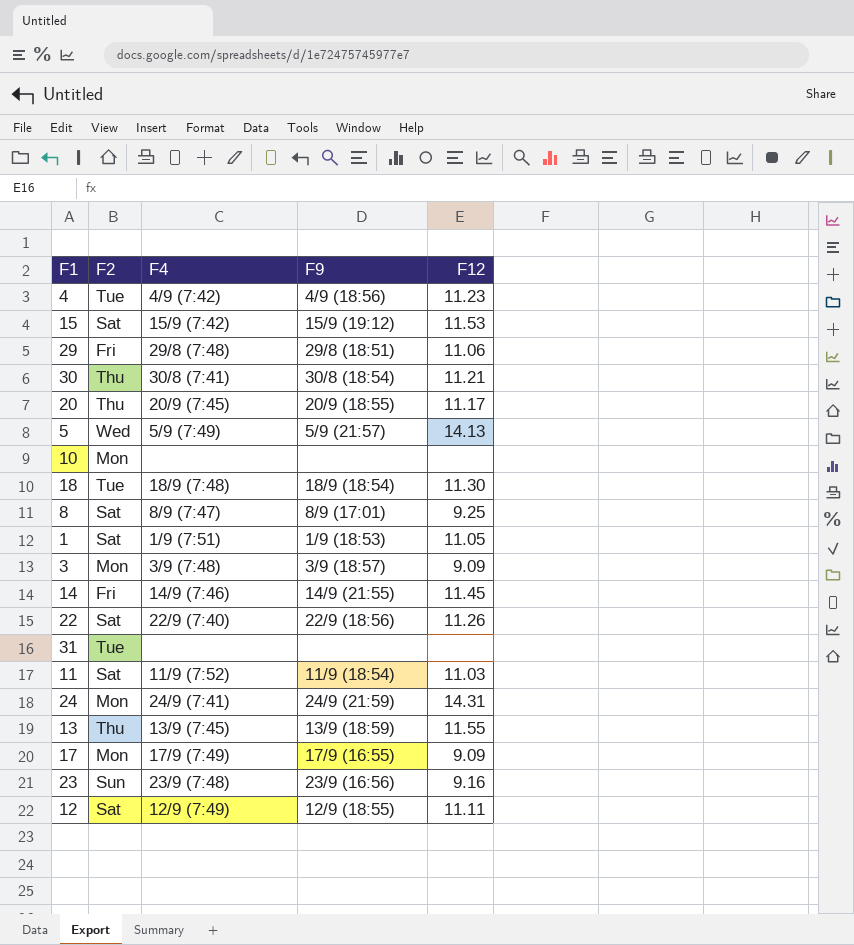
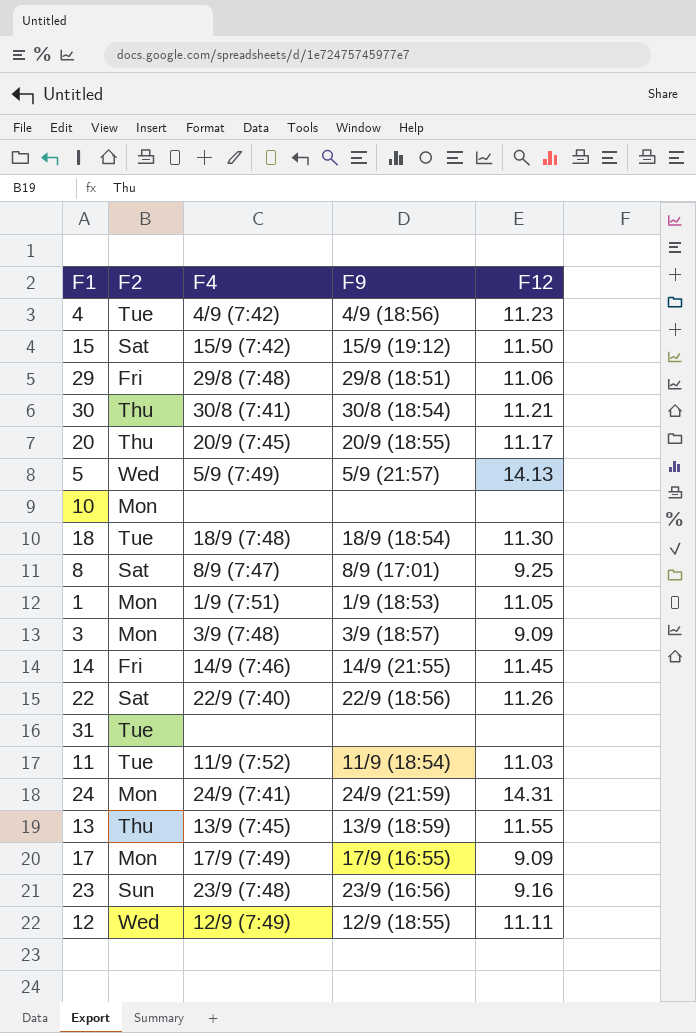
15 | F12: 11.53 -> 11.50
1 | F2: Sat -> Mon
11 | F2: Sat -> Tue
12 | F2: Sat -> Wed

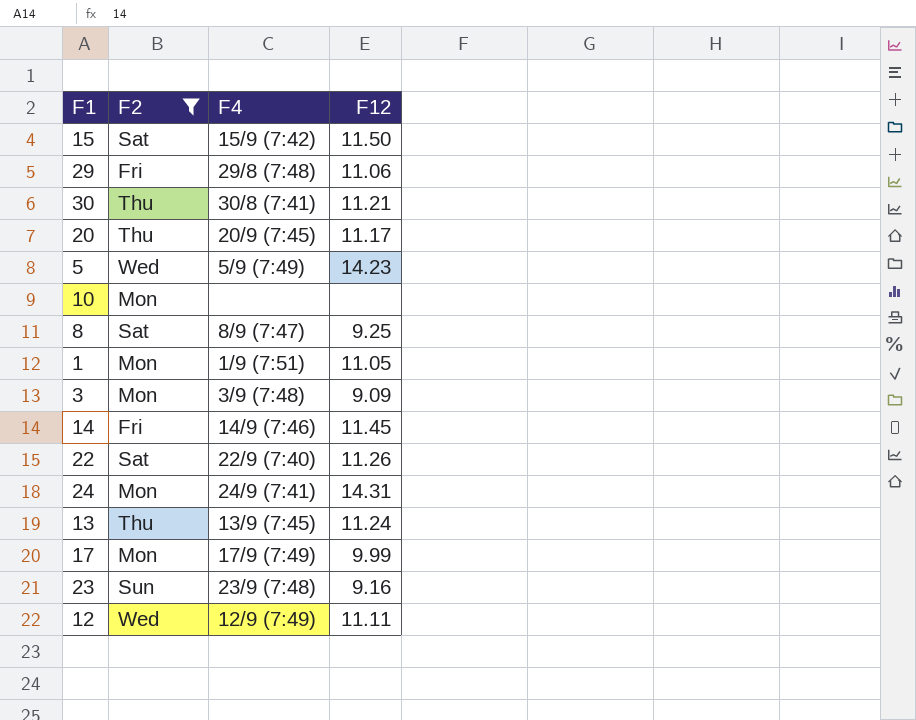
filter: none -> F2 != Tue
column F9 | position: 4 -> none
5 | F12: 14.13 -> 14.23
13 | F12: 11.55 -> 11.24
17 | F12: 9.09 -> 9.99

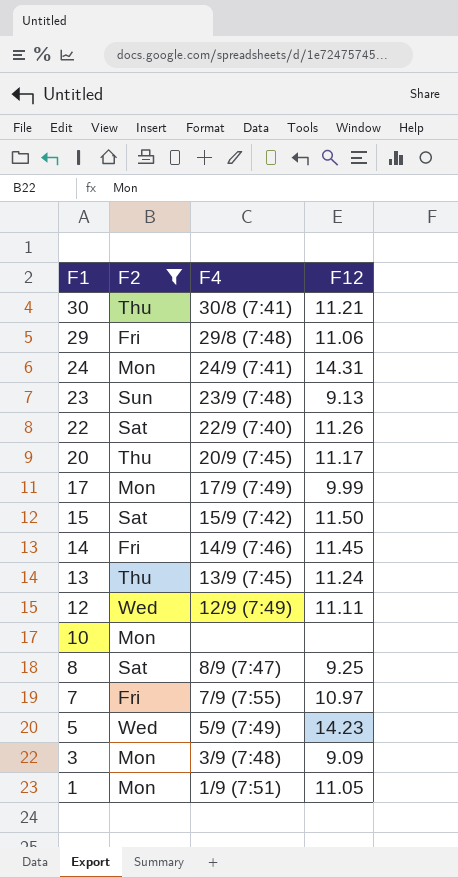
row order: none -> F1 descending
23 | F12: 9.16 -> 9.13
row 7: none -> Fri | 7/9 (7:55) | 10.97

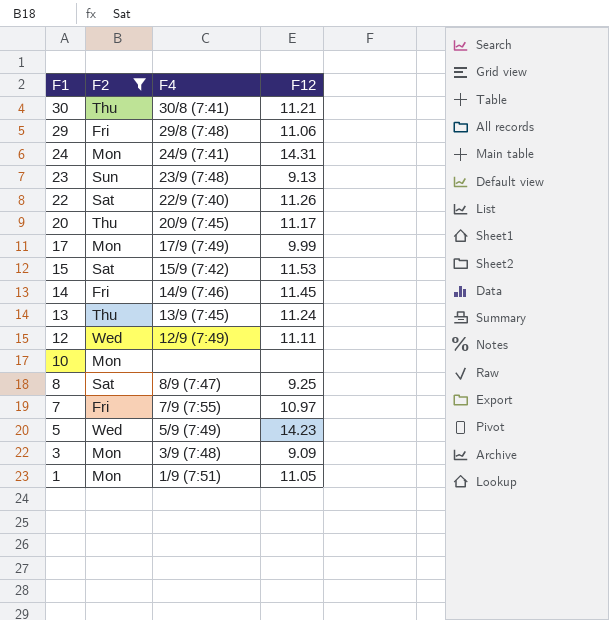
15 | F12: 11.50 -> 11.53

